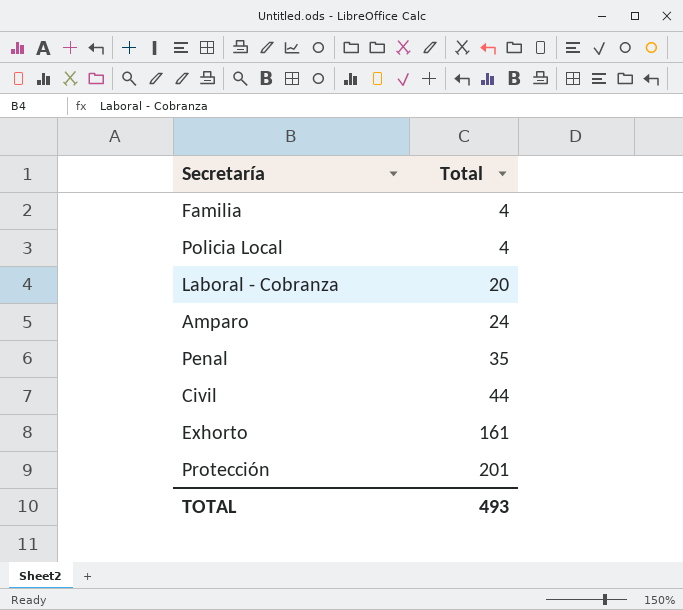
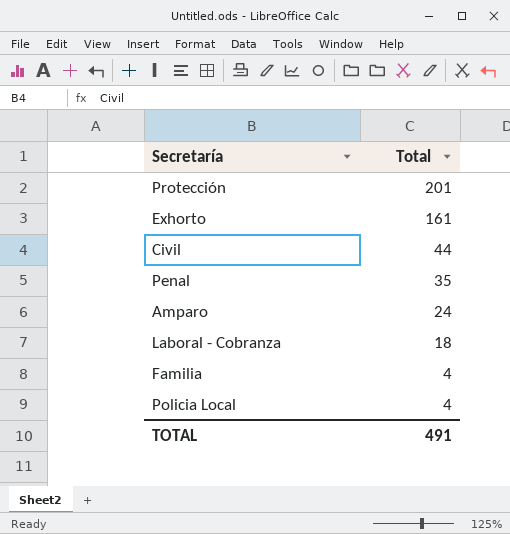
row order: Total ascending -> Total descending
Laboral - Cobranza | Total: 20 -> 18
TOTAL | Total: 493 -> 491

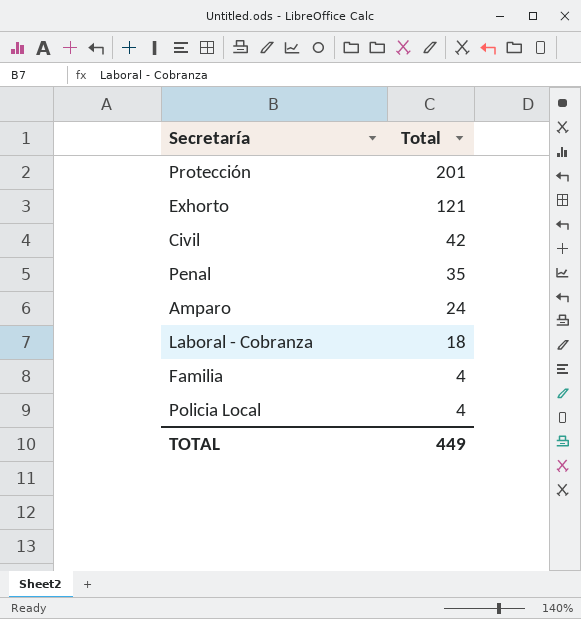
Exhorto | Total: 161 -> 121
Civil | Total: 44 -> 42
TOTAL | Total: 491 -> 449

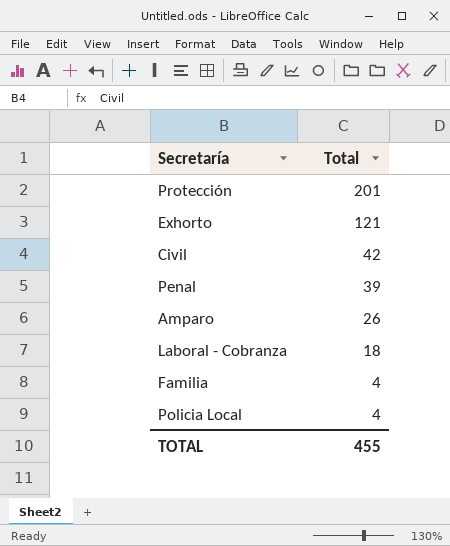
Penal | Total: 35 -> 39
Amparo | Total: 24 -> 26
TOTAL | Total: 449 -> 455

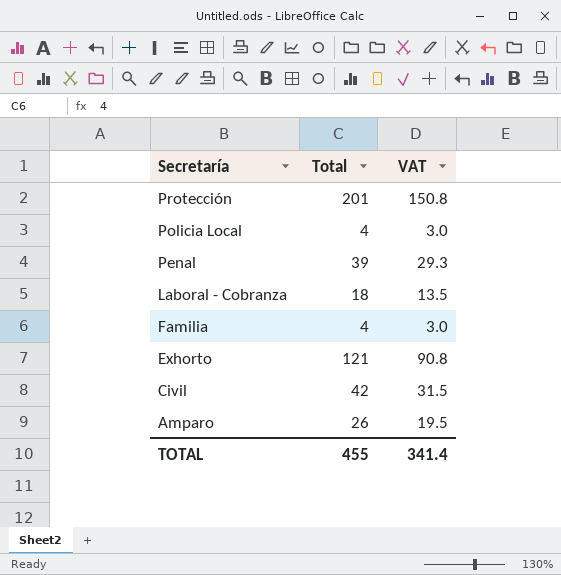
row order: Total descending -> Secretaría descending
column VAT | formula: none -> [Total] * 0.75

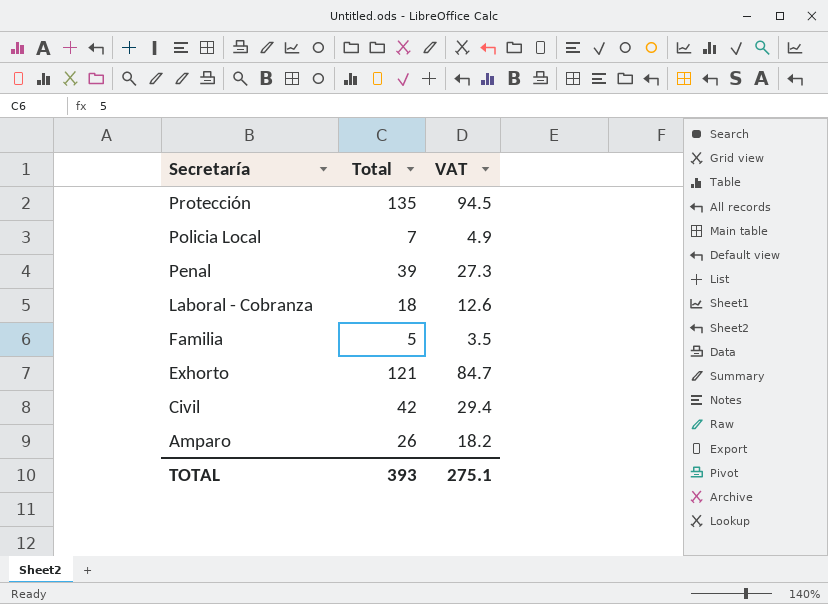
column VAT | formula: [Total] * 0.75 -> [Total] * 0.7
Protección | Total: 201 -> 135
Policia Local | Total: 4 -> 7
Familia | Total: 4 -> 5
TOTAL | Total: 455 -> 393
TOTAL | VAT: 341.4 -> 275.1

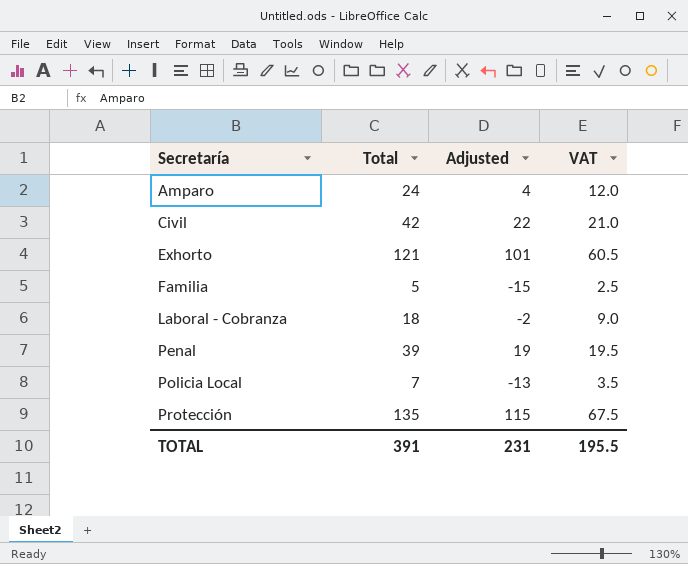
row order: Secretaría descending -> Secretaría ascending
column Adjusted | formula: none -> [Total] - 20
column VAT | formula: [Total] * 0.7 -> [Total] * 0.5
Amparo | Total: 26 -> 24
TOTAL | Total: 393 -> 391
TOTAL | VAT: 275.1 -> 195.5

